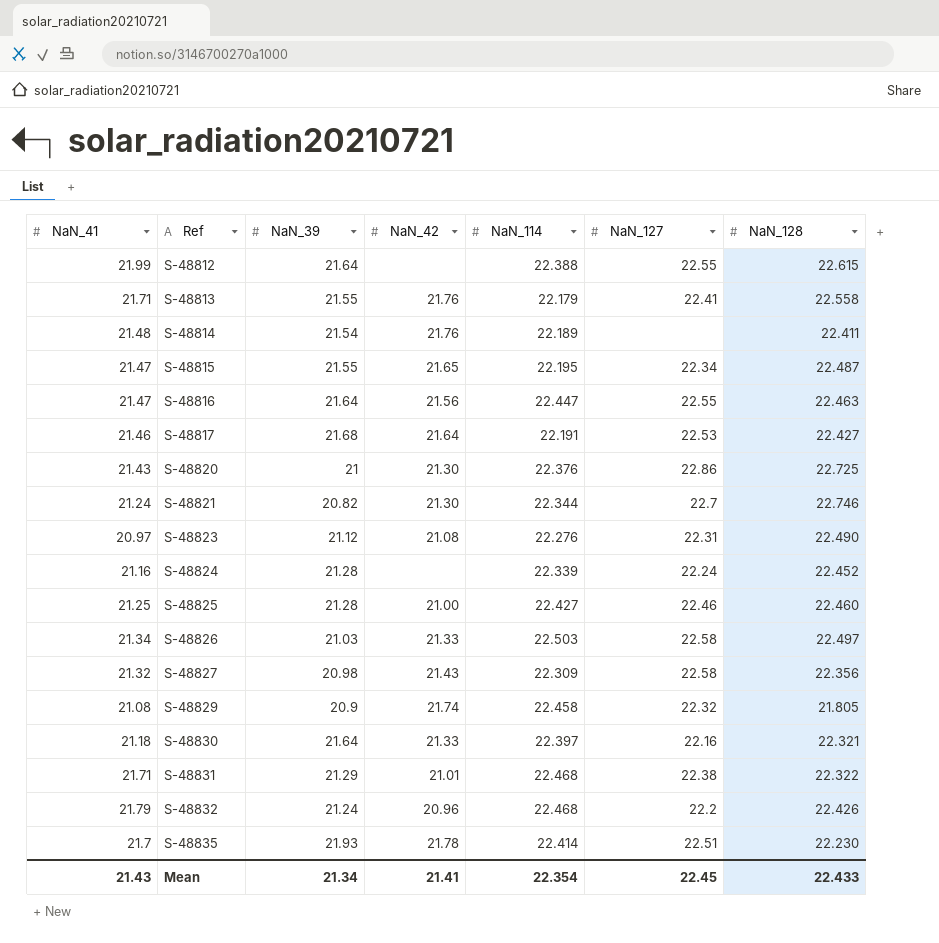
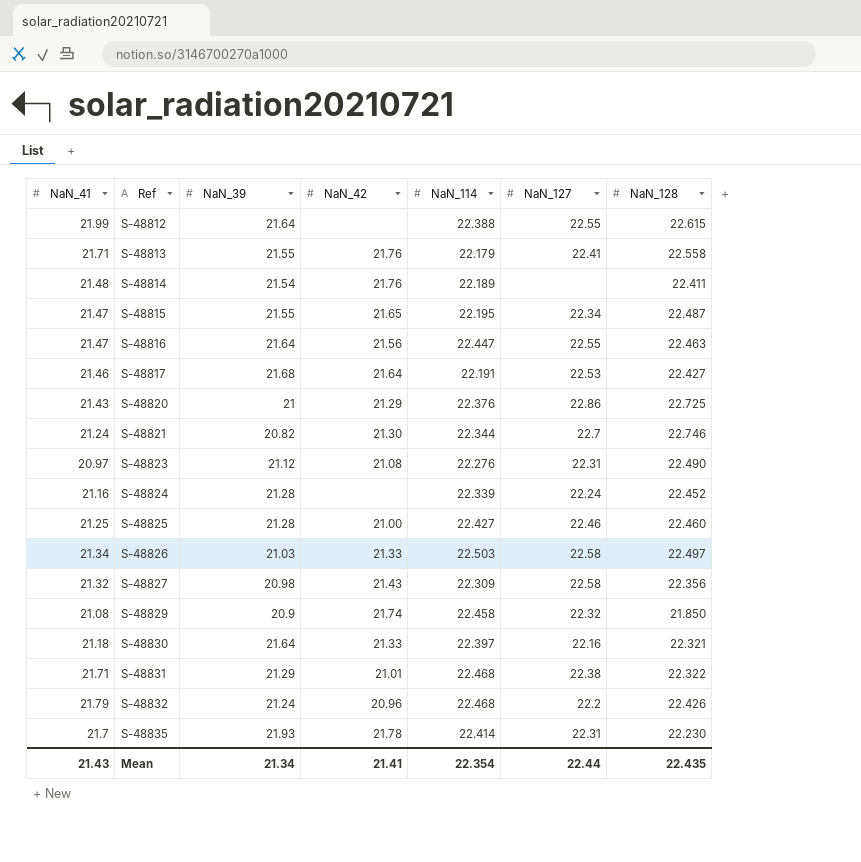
S-48820 | NaN_42: 21.30 -> 21.29
S-48829 | NaN_128: 21.805 -> 21.850
S-48835 | NaN_127: 22.51 -> 22.31
Mean | NaN_127: 22.45 -> 22.44
Mean | NaN_128: 22.433 -> 22.435

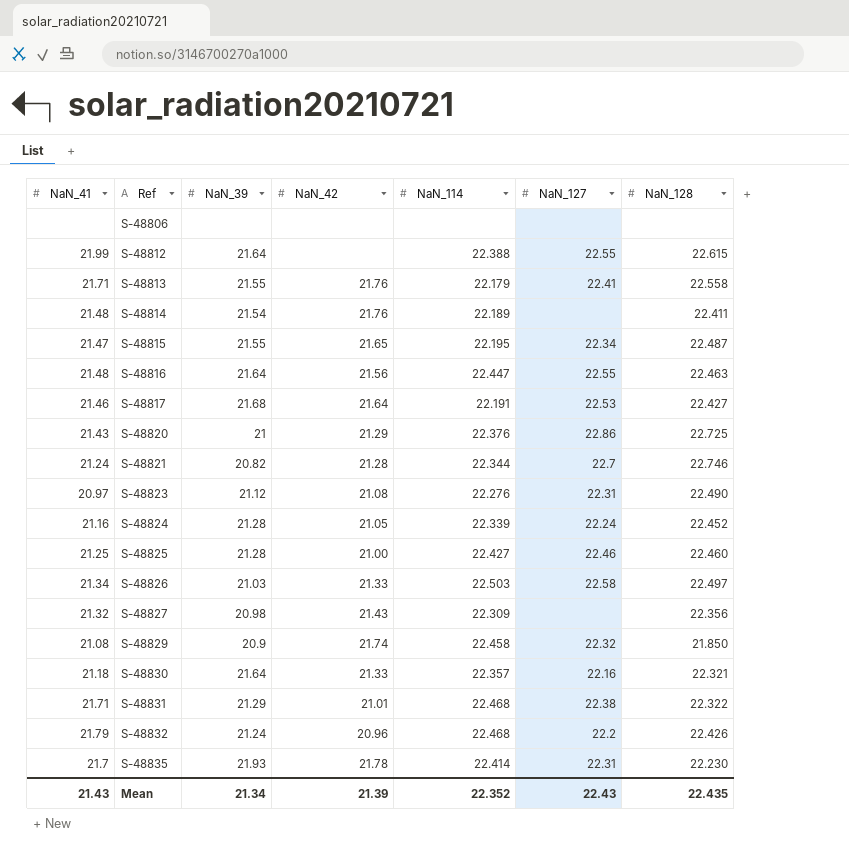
row S-48806: none -> none | none | none | none | none | none
S-48816 | NaN_41: 21.47 -> 21.48
S-48821 | NaN_42: 21.30 -> 21.28
S-48824 | NaN_42: none -> 21.05
S-48827 | NaN_127: 22.58 -> none
S-48830 | NaN_114: 22.397 -> 22.357
Mean | NaN_42: 21.41 -> 21.39
Mean | NaN_114: 22.354 -> 22.352
Mean | NaN_127: 22.44 -> 22.43

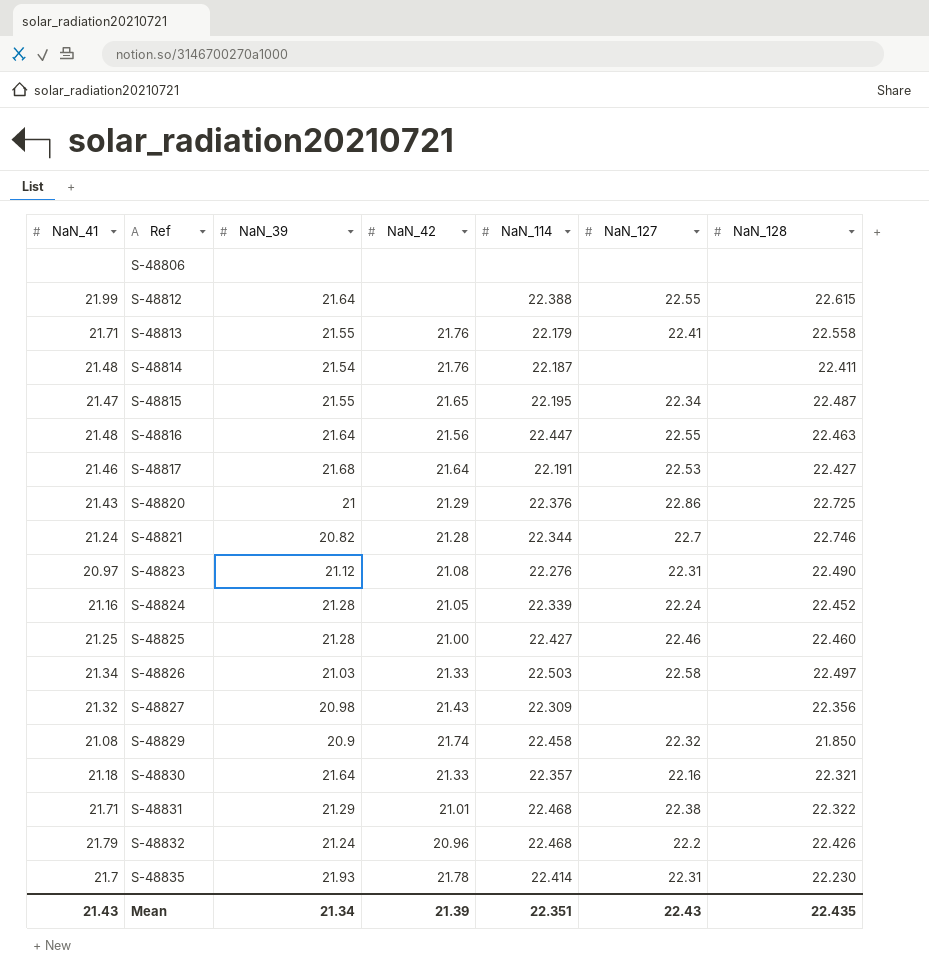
S-48814 | NaN_114: 22.189 -> 22.187
Mean | NaN_114: 22.352 -> 22.351

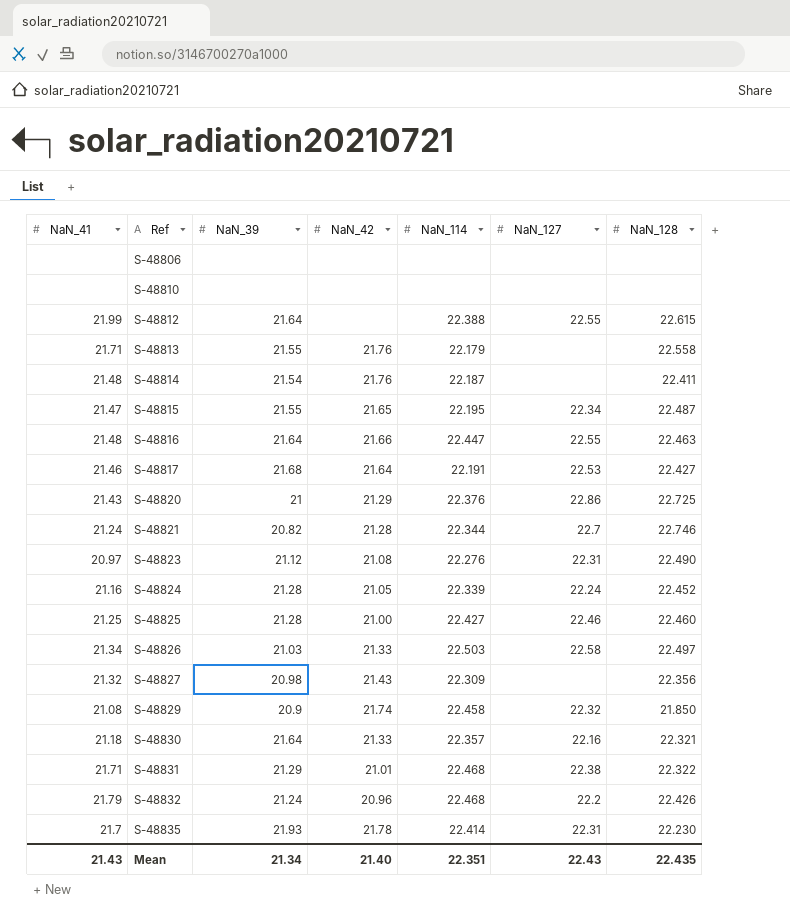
row S-48810: none -> none | none | none | none | none | none
S-48813 | NaN_127: 22.41 -> none
S-48816 | NaN_42: 21.56 -> 21.66
Mean | NaN_42: 21.39 -> 21.40

